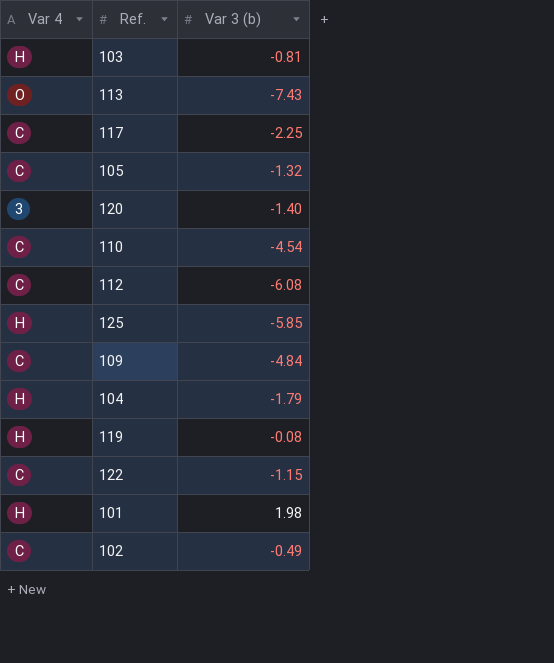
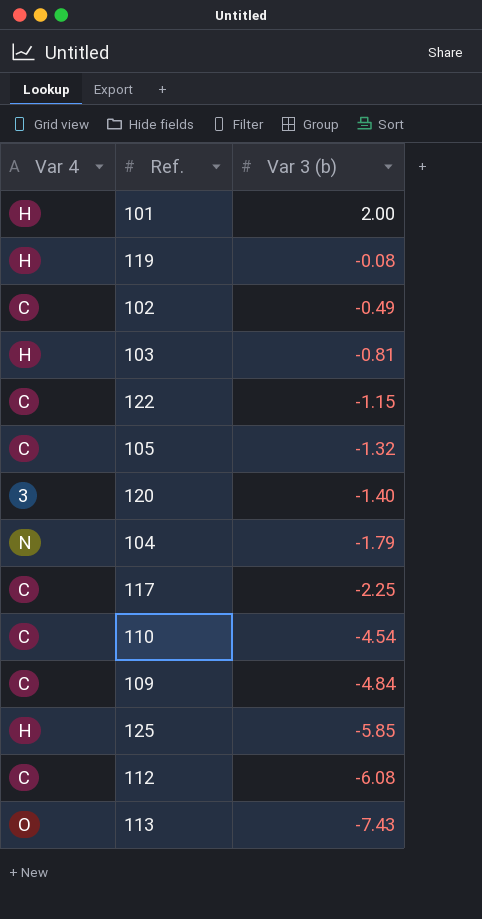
row order: none -> Var 3 (b) descending
101 | Var 3 (b): 1.98 -> 2.00
104 | Var 4: H -> N

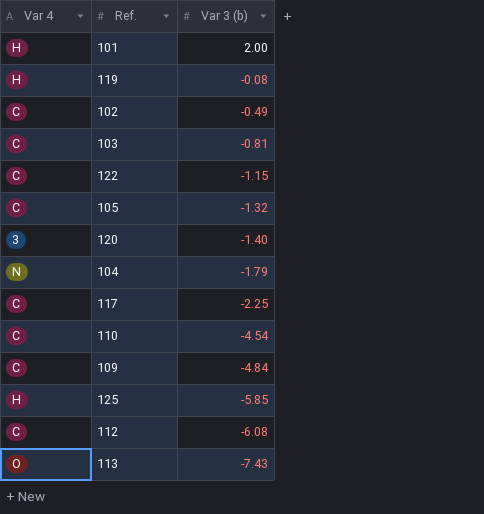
103 | Var 4: H -> C

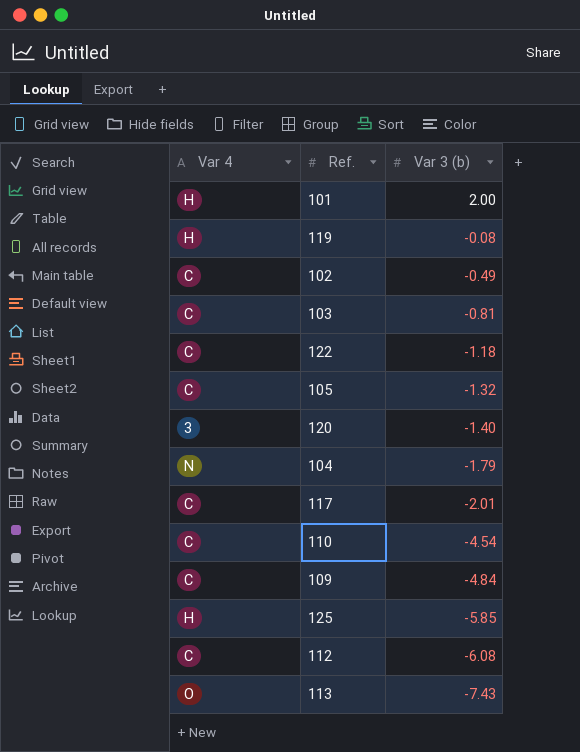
122 | Var 3 (b): -1.15 -> -1.18
117 | Var 3 (b): -2.25 -> -2.01

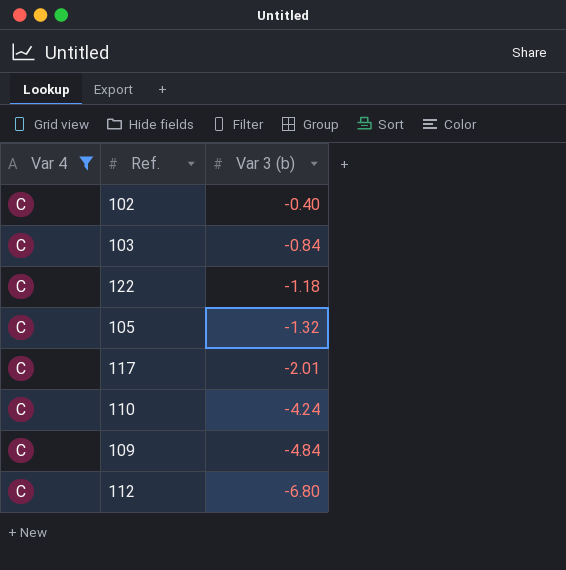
filter: none -> Var 4 = C
102 | Var 3 (b): -0.49 -> -0.40
103 | Var 3 (b): -0.81 -> -0.84
110 | Var 3 (b): -4.54 -> -4.24
112 | Var 3 (b): -6.08 -> -6.80

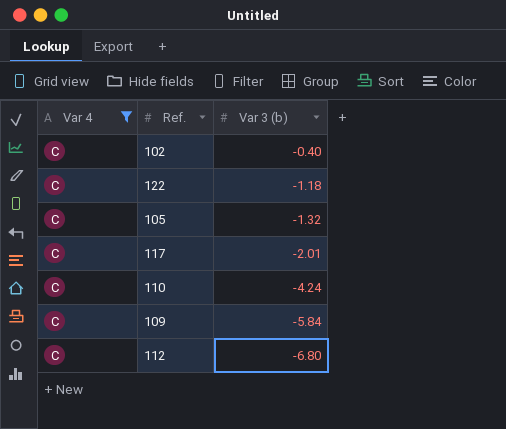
row 103: C | -0.84 -> none
109 | Var 3 (b): -4.84 -> -5.84

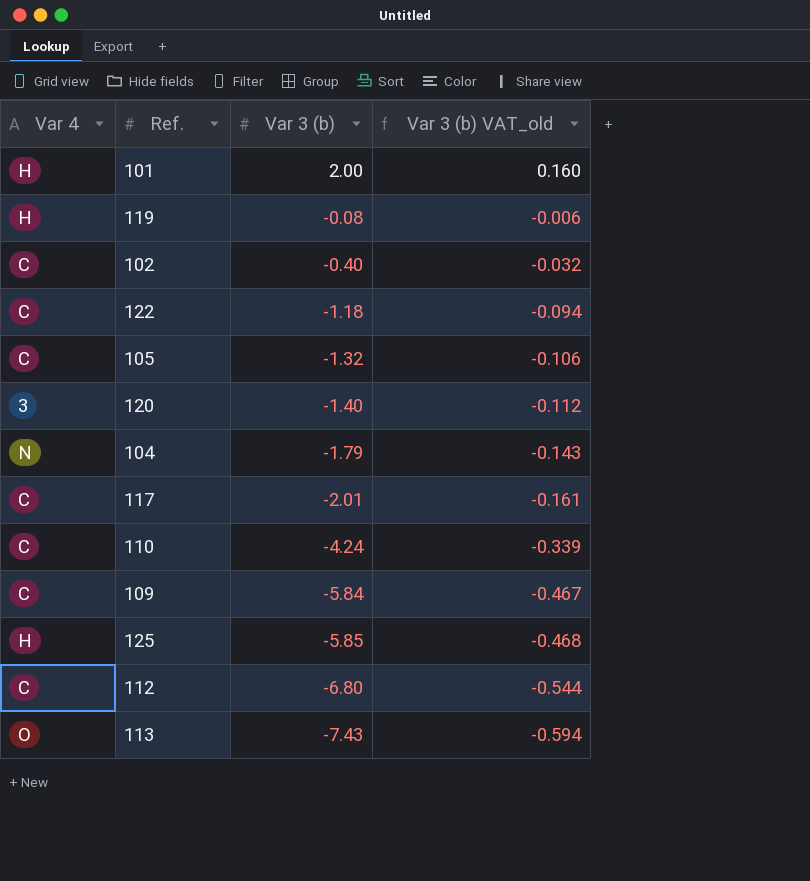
filter: Var 4 = C -> none
column Var 3 (b) VAT_old | formula: none -> [Var 3 (b)] * 0.08

